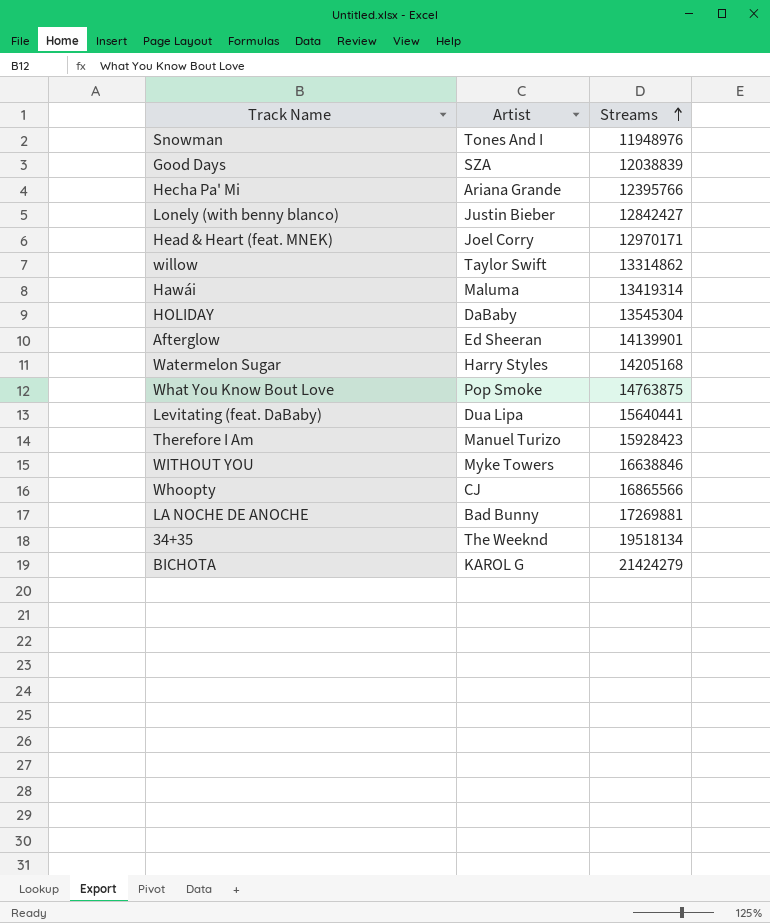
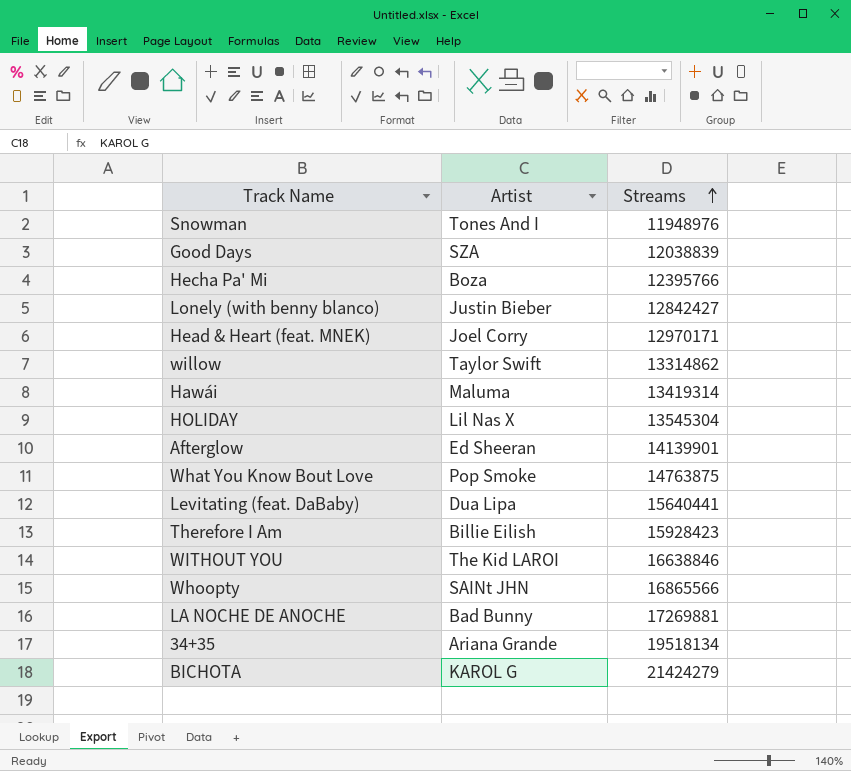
row Watermelon Sugar: Harry Styles | 14205168 -> none
Hecha Pa' Mi | Artist: Ariana Grande -> Boza
HOLIDAY | Artist: DaBaby -> Lil Nas X
Therefore I Am | Artist: Manuel Turizo -> Billie Eilish
WITHOUT YOU | Artist: Myke Towers -> The Kid LAROI
Whoopty | Artist: CJ -> SAINt JHN
34+35 | Artist: The Weeknd -> Ariana Grande

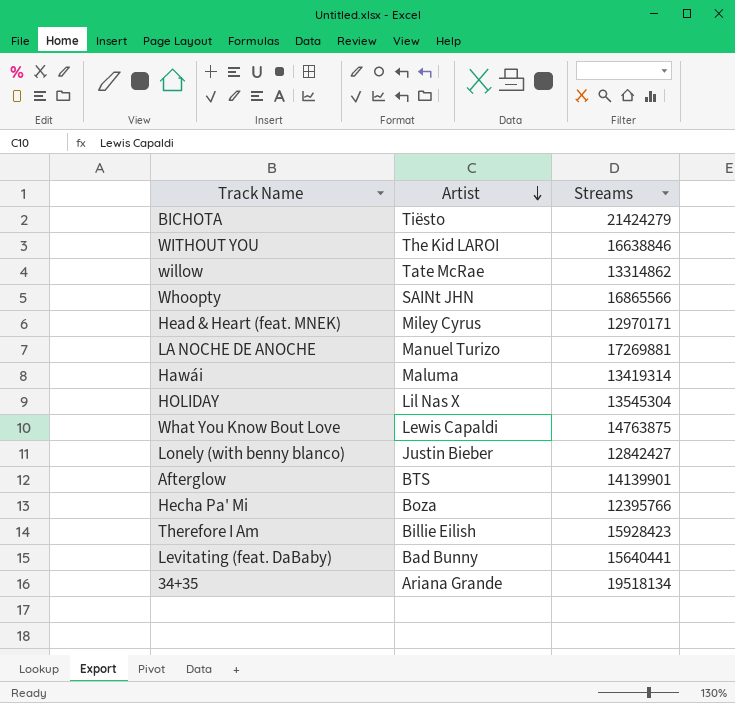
row order: Streams ascending -> Artist descending
row Snowman: Tones And I | 11948976 -> none
row Good Days: SZA | 12038839 -> none
BICHOTA | Artist: KAROL G -> Tiësto
willow | Artist: Taylor Swift -> Tate McRae
Head & Heart (feat. MNEK) | Artist: Joel Corry -> Miley Cyrus
LA NOCHE DE ANOCHE | Artist: Bad Bunny -> Manuel Turizo
What You Know Bout Love | Artist: Pop Smoke -> Lewis Capaldi
Afterglow | Artist: Ed Sheeran -> BTS
Levitating (feat. DaBaby) | Artist: Dua Lipa -> Bad Bunny

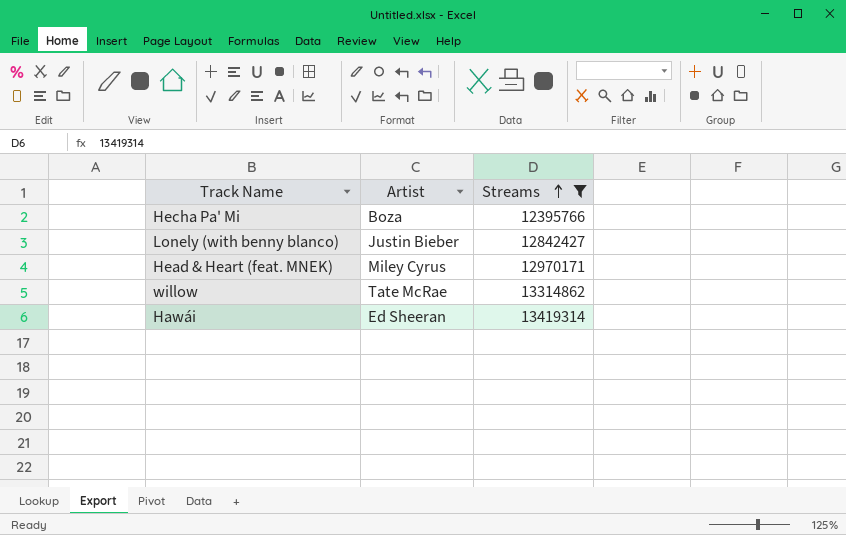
filter: none -> Streams <= 13419314
row order: Artist descending -> Streams ascending
Hawái | Artist: Maluma -> Ed Sheeran

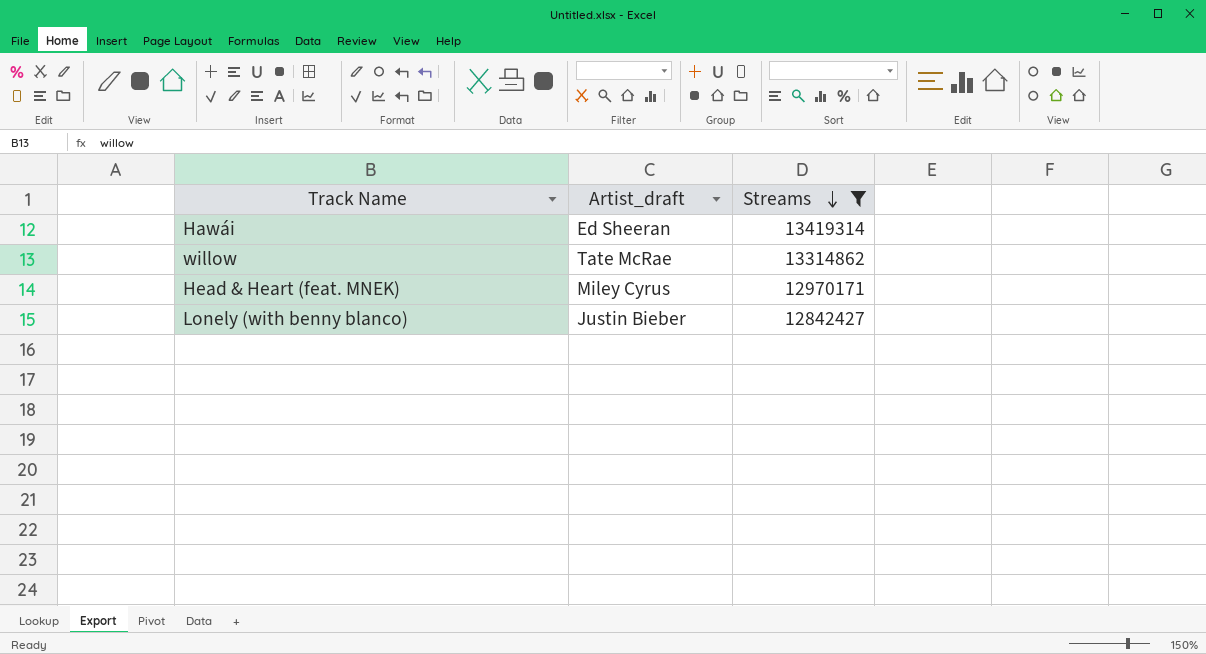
row order: Streams ascending -> Streams descending
column name: Artist -> Artist_draft
row Hecha Pa' Mi: Boza | 12395766 -> none

